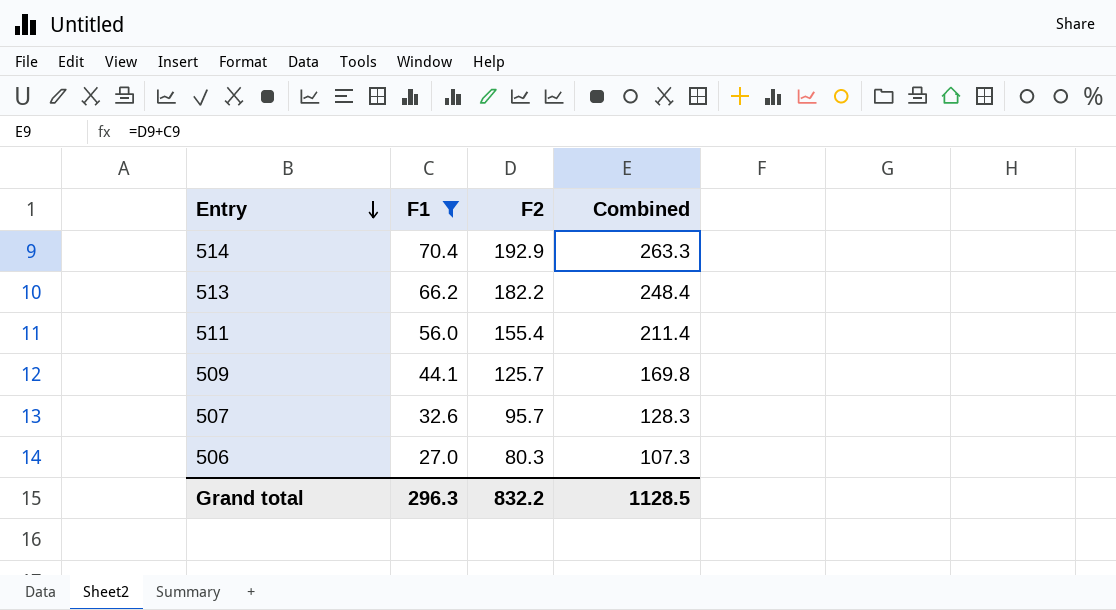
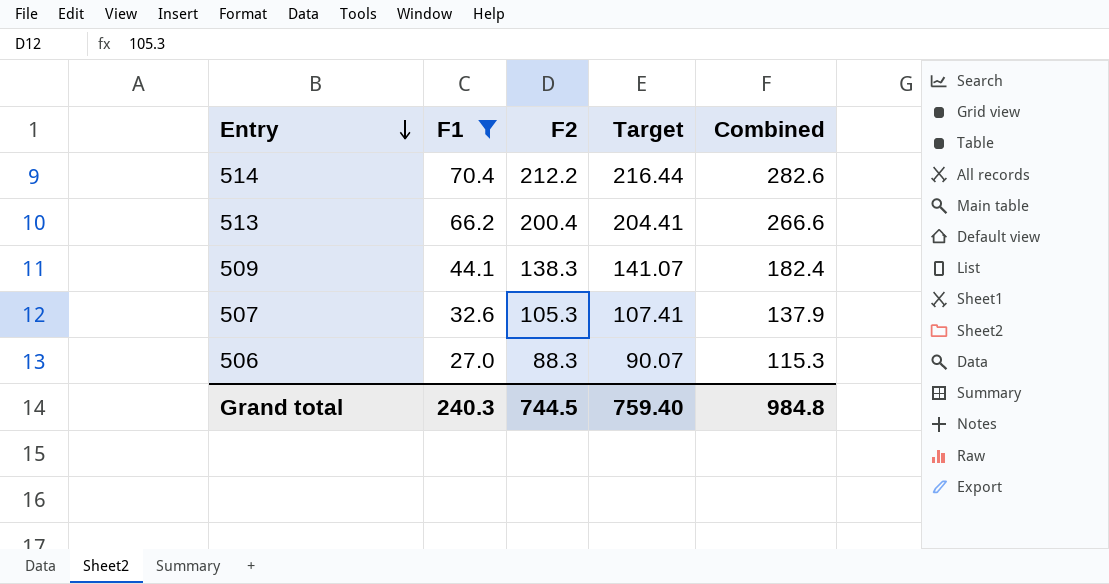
column Target | formula: none -> [F2] * 1.02
row 511: 56.0 | 155.4 | 211.4 -> none
514 | F2: 192.9 -> 212.2
514 | Combined: 263.3 -> 282.6
513 | F2: 182.2 -> 200.4
513 | Combined: 248.4 -> 266.6
509 | F2: 125.7 -> 138.3
509 | Combined: 169.8 -> 182.4
507 | F2: 95.7 -> 105.3
507 | Combined: 128.3 -> 137.9
506 | F2: 80.3 -> 88.3
506 | Combined: 107.3 -> 115.3
Grand total | F1: 296.3 -> 240.3
Grand total | F2: 832.2 -> 744.5
Grand total | Combined: 1128.5 -> 984.8

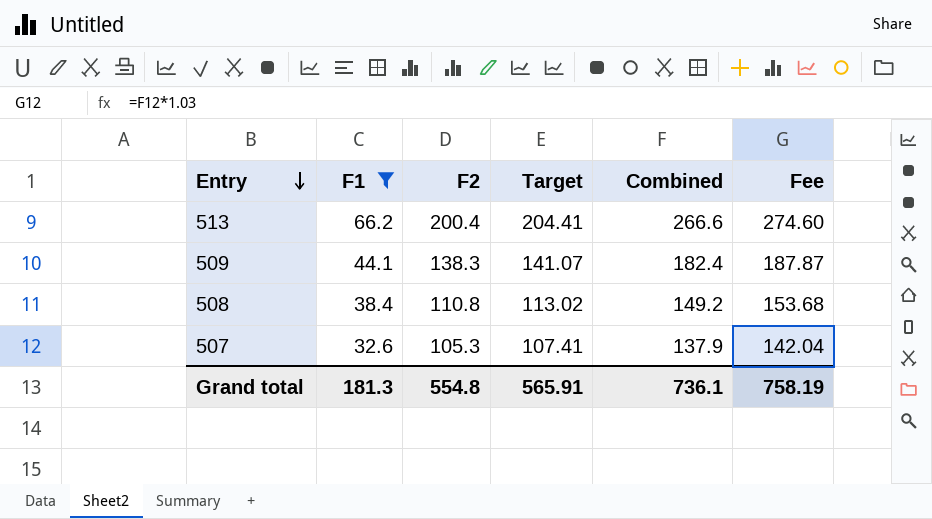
column Fee | formula: none -> [Combined] * 1.03
row 514: 70.4 | 212.2 | 216.44 | 282.6 -> none
row 506: 27.0 | 88.3 | 90.07 | 115.3 -> none
row 508: none -> 38.4 | 110.8 | 113.02 | 149.2 | 153.68
Grand total | F1: 240.3 -> 181.3
Grand total | F2: 744.5 -> 554.8
Grand total | Target: 759.40 -> 565.91
Grand total | Combined: 984.8 -> 736.1

